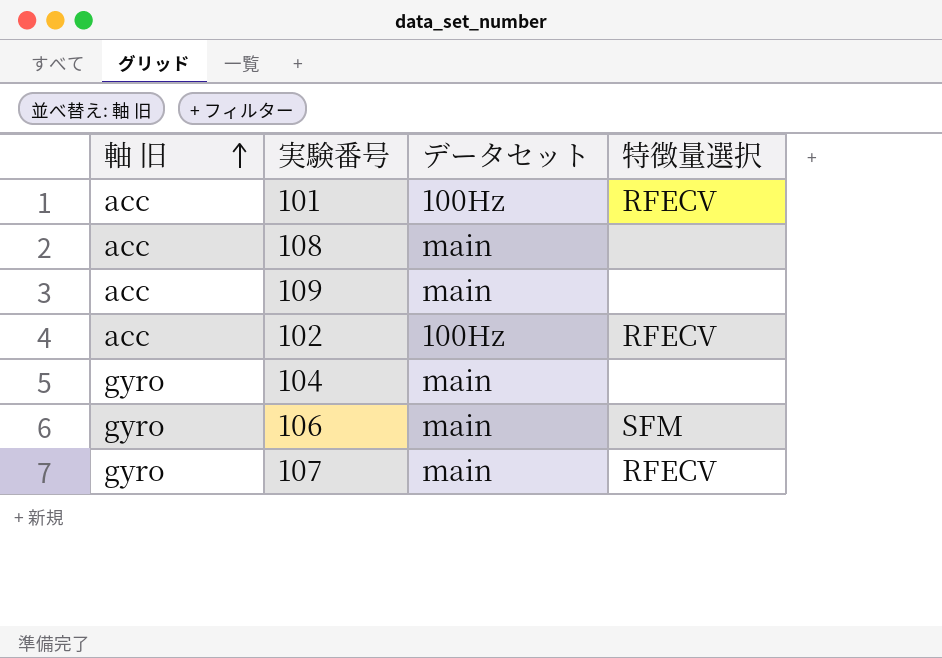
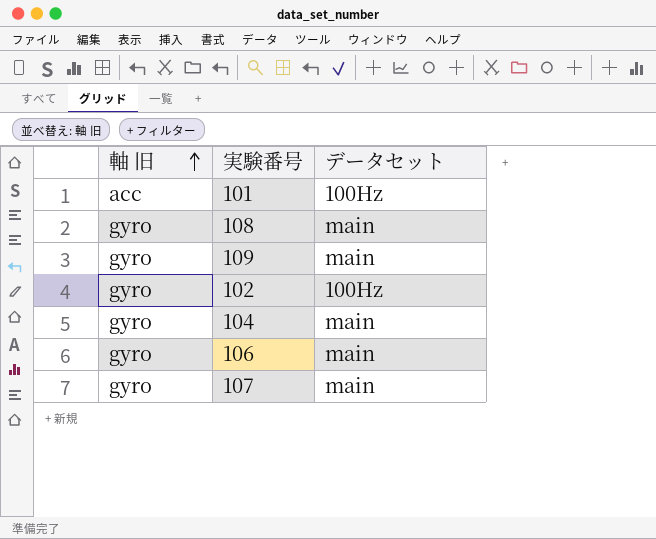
column 特徴量選択 | position: 4 -> none
108 | 軸 旧: acc -> gyro
109 | 軸 旧: acc -> gyro
102 | 軸 旧: acc -> gyro

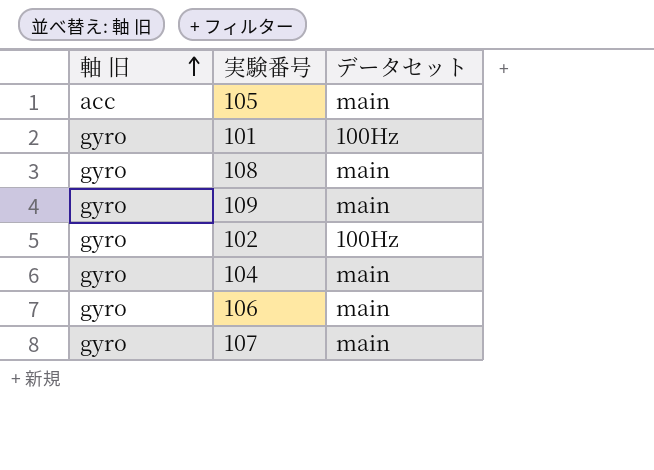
row 105: none -> acc | main
101 | 軸 旧: acc -> gyro

